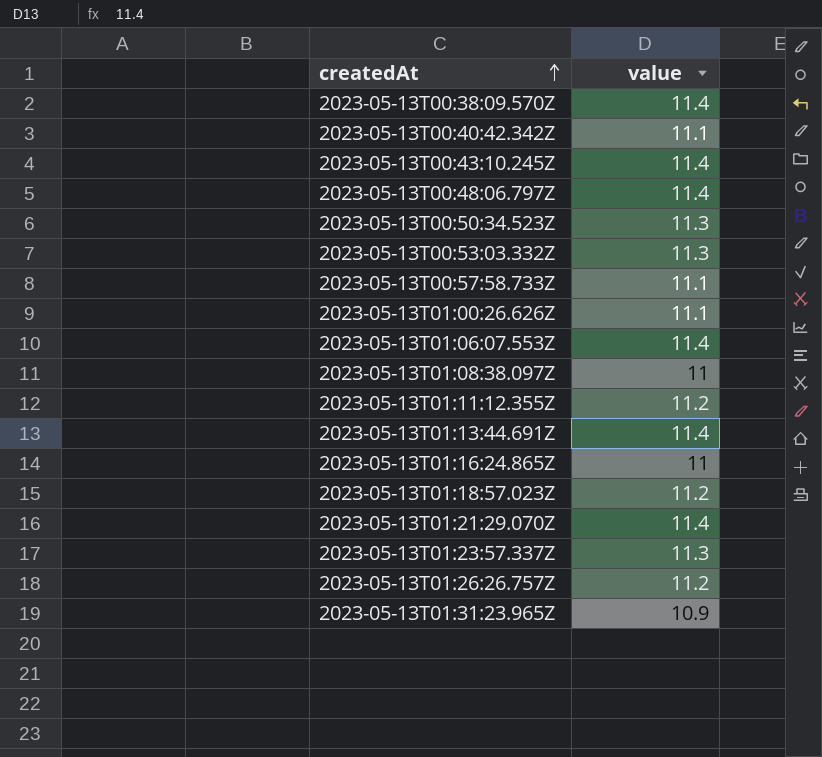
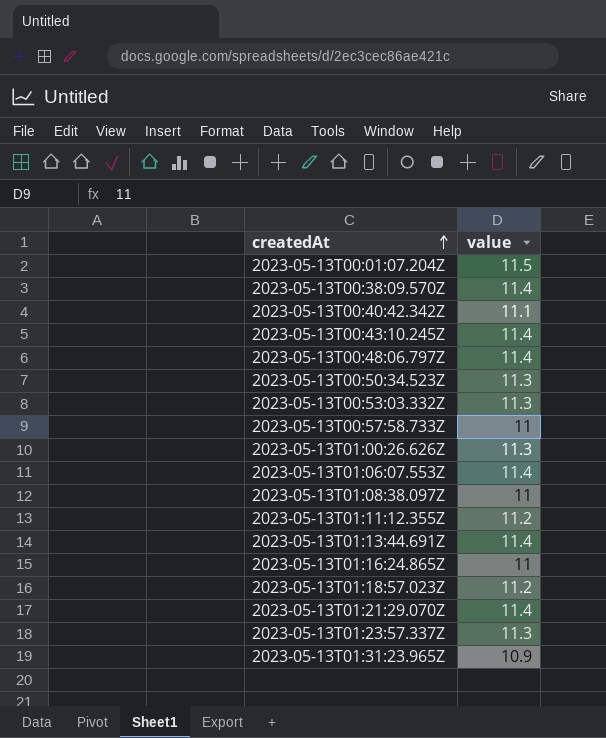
row 2023-05-13T01:26:26.757Z: 11.2 -> none
row 2023-05-13T00:01:07.204Z: none -> 11.5
2023-05-13T00:57:58.733Z | value: 11.1 -> 11
2023-05-13T01:00:26.626Z | value: 11.1 -> 11.3

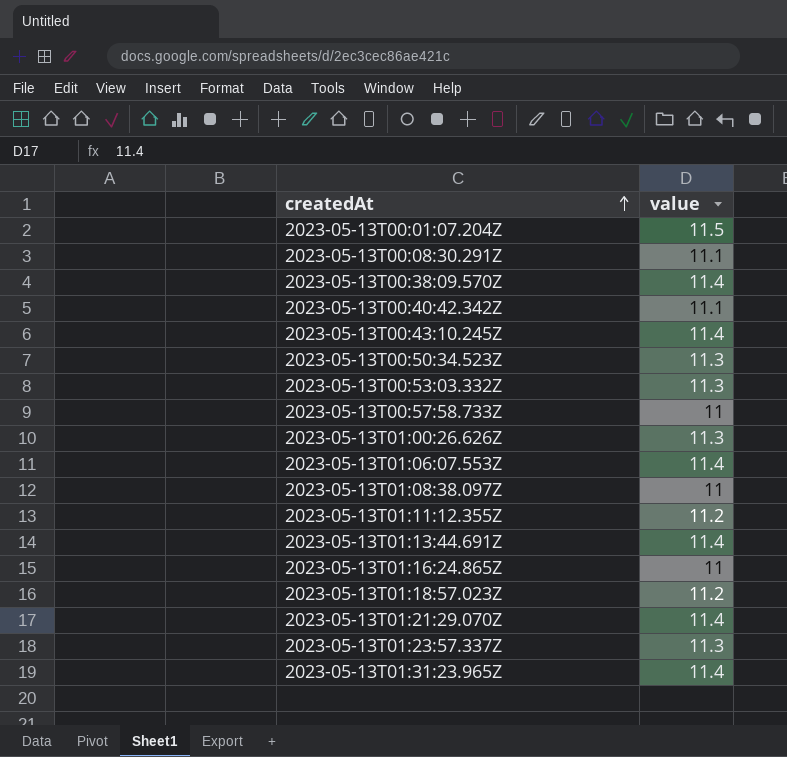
row 2023-05-13T00:48:06.797Z: 11.4 -> none
row 2023-05-13T00:08:30.291Z: none -> 11.1
2023-05-13T01:31:23.965Z | value: 10.9 -> 11.4

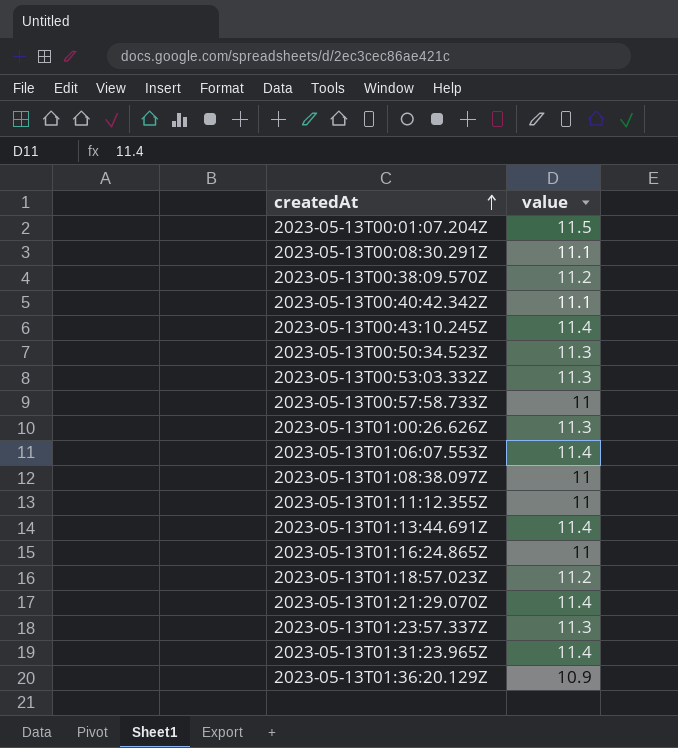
2023-05-13T00:38:09.570Z | value: 11.4 -> 11.2
2023-05-13T01:11:12.355Z | value: 11.2 -> 11
row 2023-05-13T01:36:20.129Z: none -> 10.9

